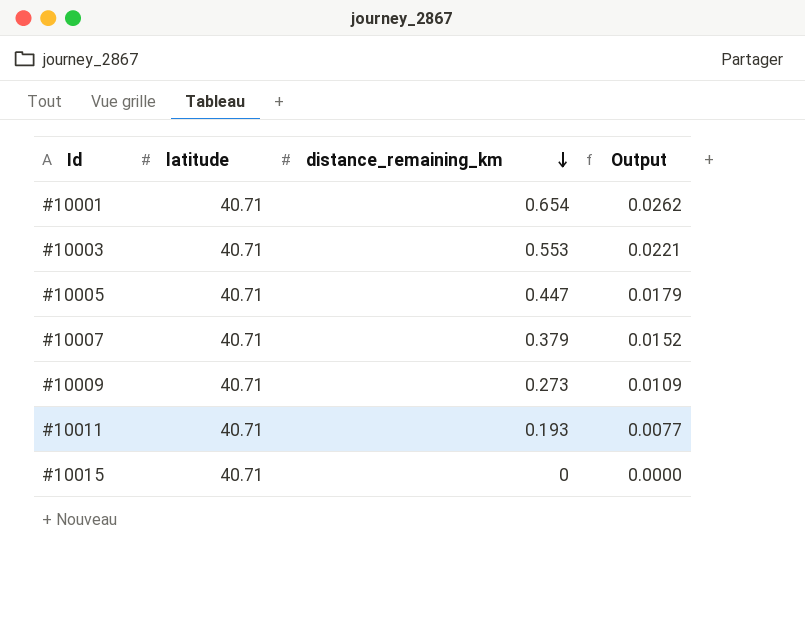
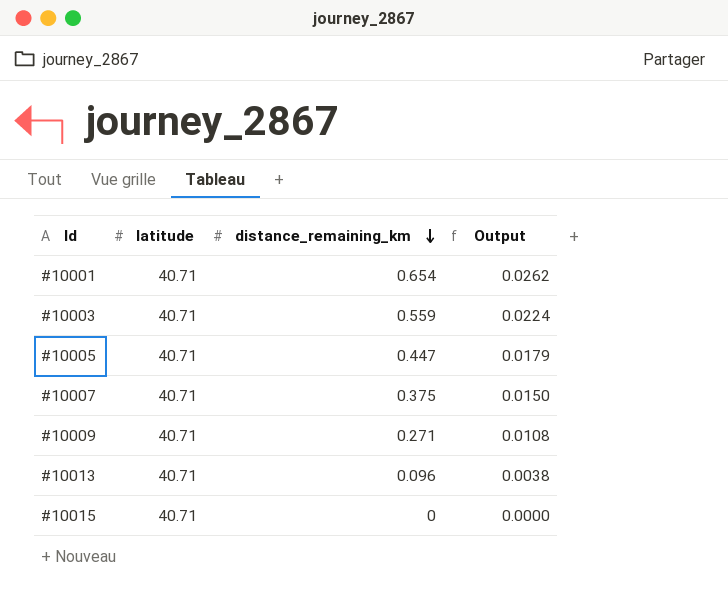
row #10011: 40.71 | 0.193 | 0.0077 -> none
#10003 | distance_remaining_km: 0.553 -> 0.559
#10003 | Output: 0.0221 -> 0.0224
#10007 | distance_remaining_km: 0.379 -> 0.375
#10007 | Output: 0.0152 -> 0.0150
#10009 | distance_remaining_km: 0.273 -> 0.271
#10009 | Output: 0.0109 -> 0.0108
row #10013: none -> 40.71 | 0.096 | 0.0038

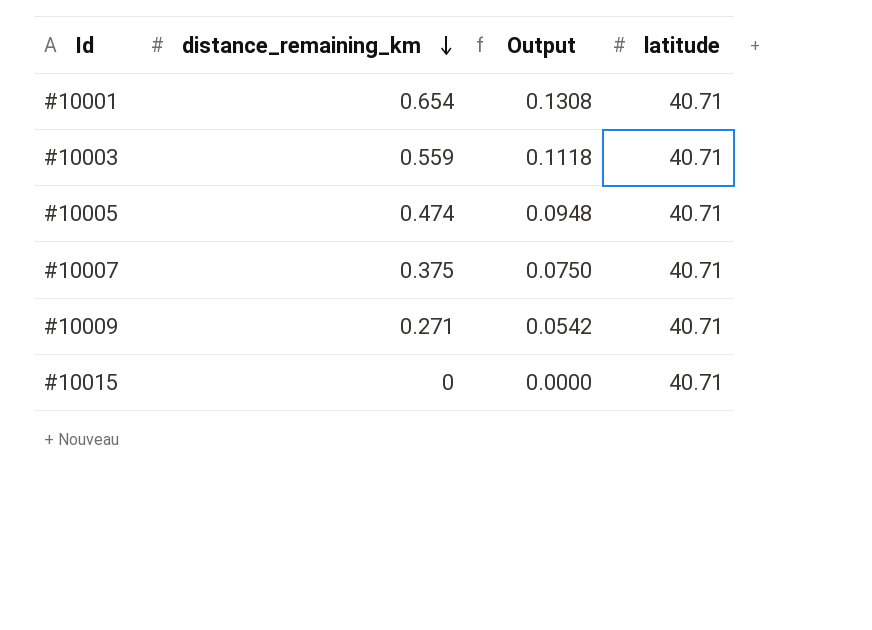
column Output | formula: [distance_remaining_km] * 0.04 -> [distance_remaining_km] * 0.2
column latitude | position: 2 -> 4
row #10013: 40.71 | 0.096 | 0.0038 -> none
#10005 | distance_remaining_km: 0.447 -> 0.474

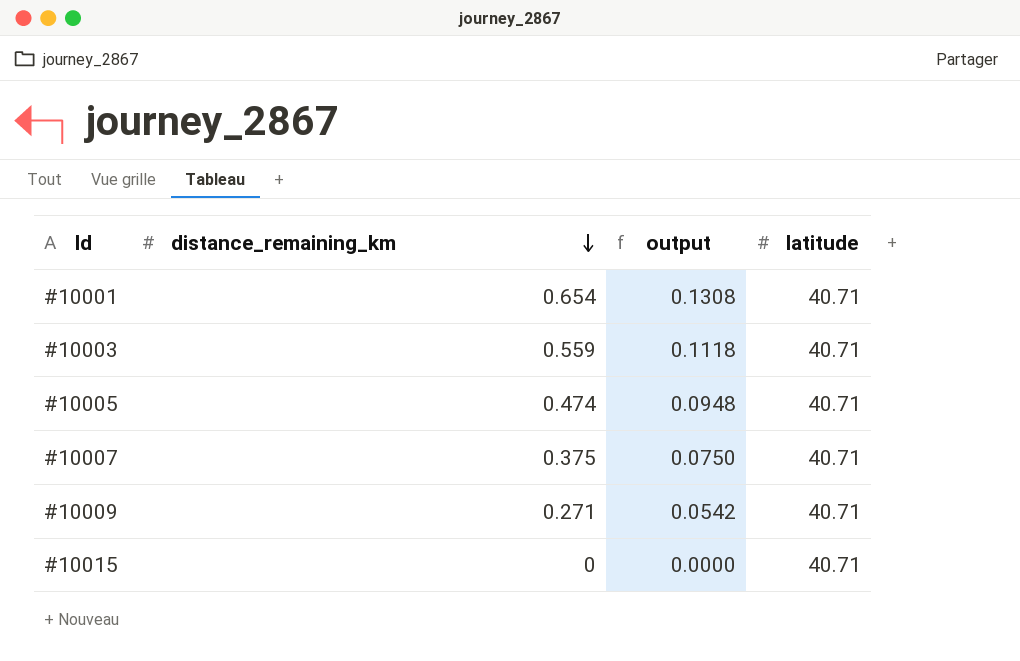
column name: Output -> output

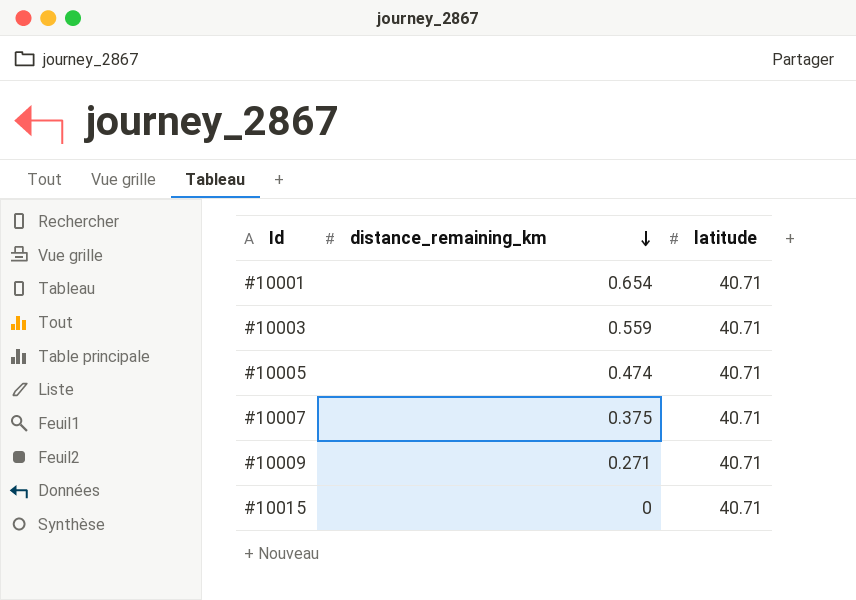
column output | formula: [distance_remaining_km] * 0.2 -> none

